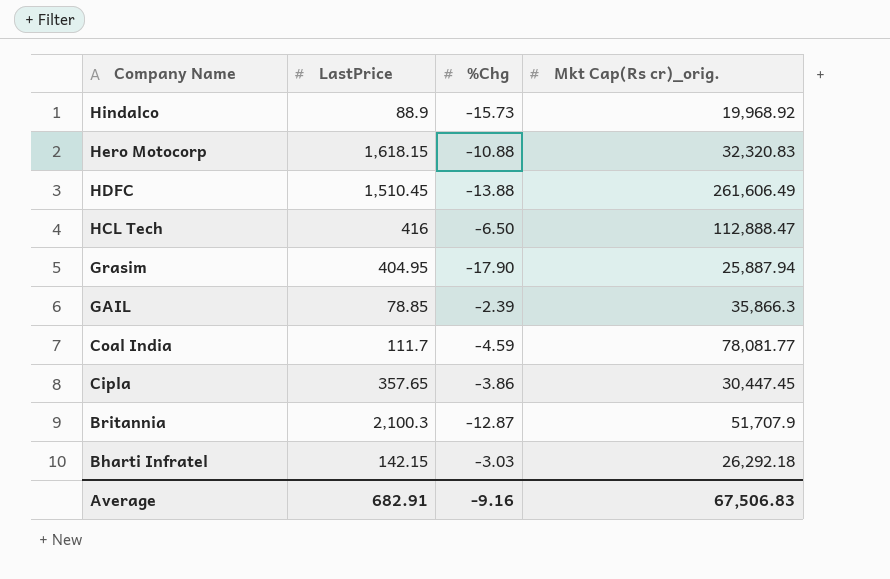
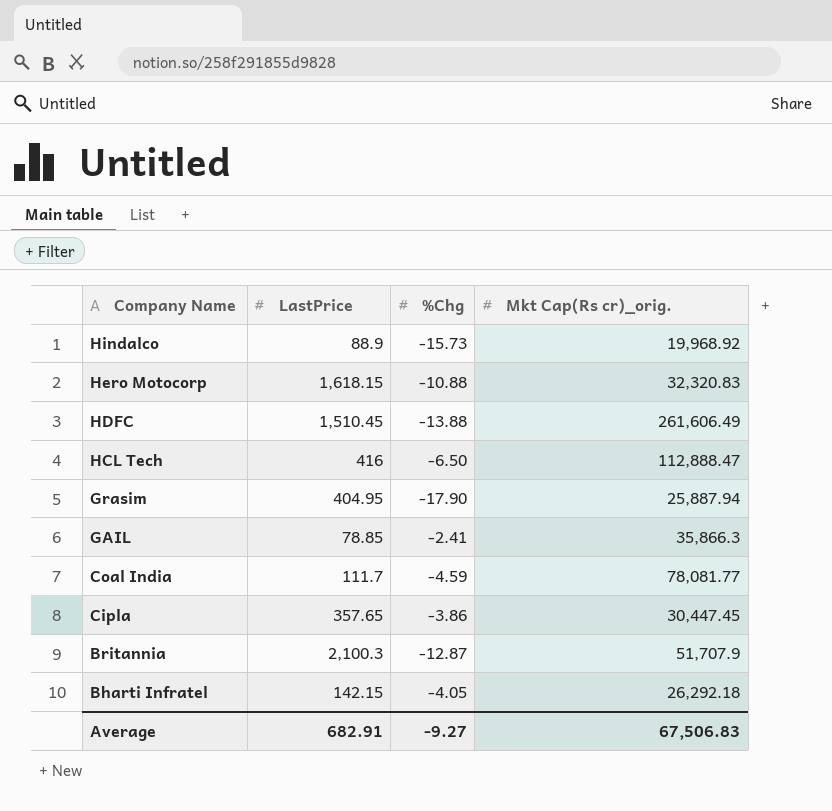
GAIL | %Chg: -2.39 -> -2.41
Bharti Infratel | %Chg: -3.03 -> -4.05
Average | %Chg: -9.16 -> -9.27

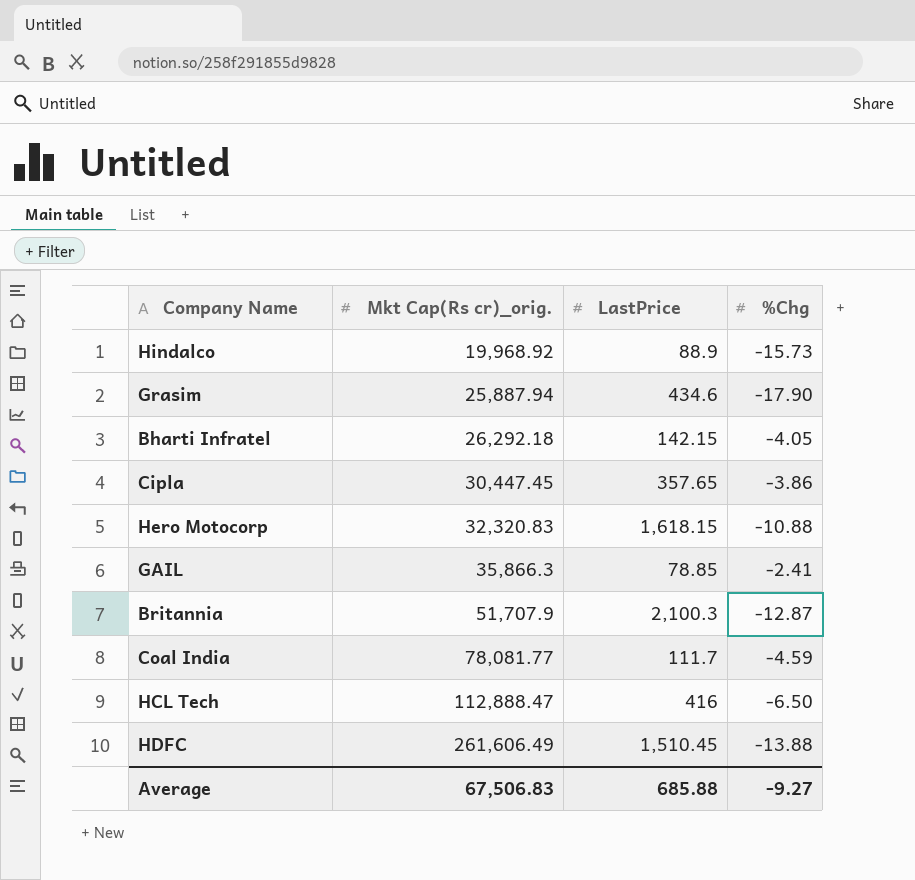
row order: Company Name descending -> Mkt Cap(Rs cr)_orig. ascending
column Mkt Cap(Rs cr)_orig. | position: 4 -> 2
Grasim | LastPrice: 404.95 -> 434.6
Average | LastPrice: 682.91 -> 685.88

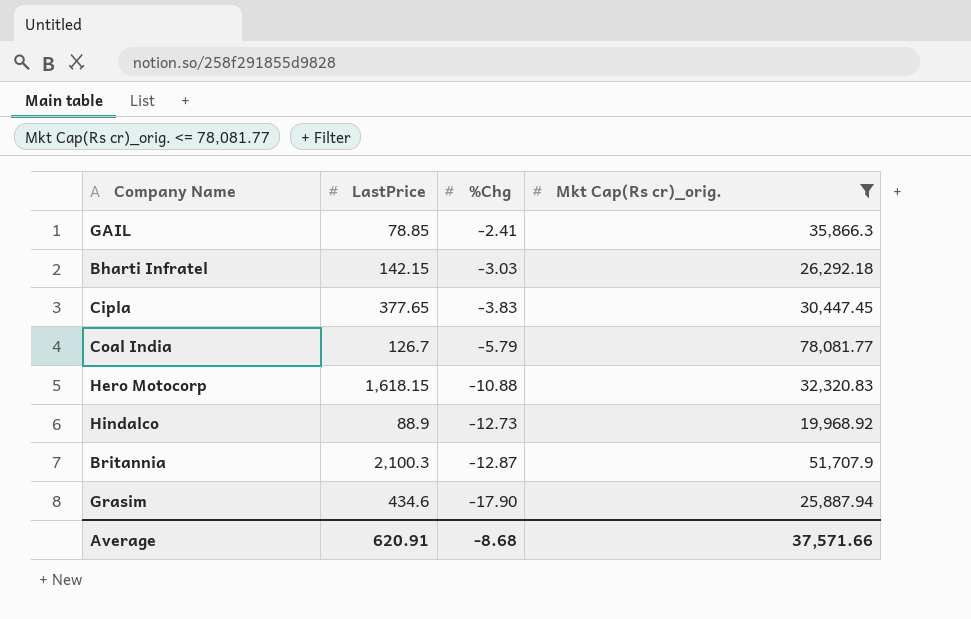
filter: none -> Mkt Cap(Rs cr)_orig. <= 78,081.77
row order: Mkt Cap(Rs cr)_orig. ascending -> %Chg descending
column Mkt Cap(Rs cr)_orig. | position: 2 -> 4
Bharti Infratel | %Chg: -4.05 -> -3.03
Cipla | LastPrice: 357.65 -> 377.65
Cipla | %Chg: -3.86 -> -3.83
Coal India | LastPrice: 111.7 -> 126.7
Coal India | %Chg: -4.59 -> -5.79
Hindalco | %Chg: -15.73 -> -12.73
Average | LastPrice: 685.88 -> 620.91
Average | %Chg: -9.27 -> -8.68
Average | Mkt Cap(Rs cr)_orig.: 67,506.83 -> 37,571.66

